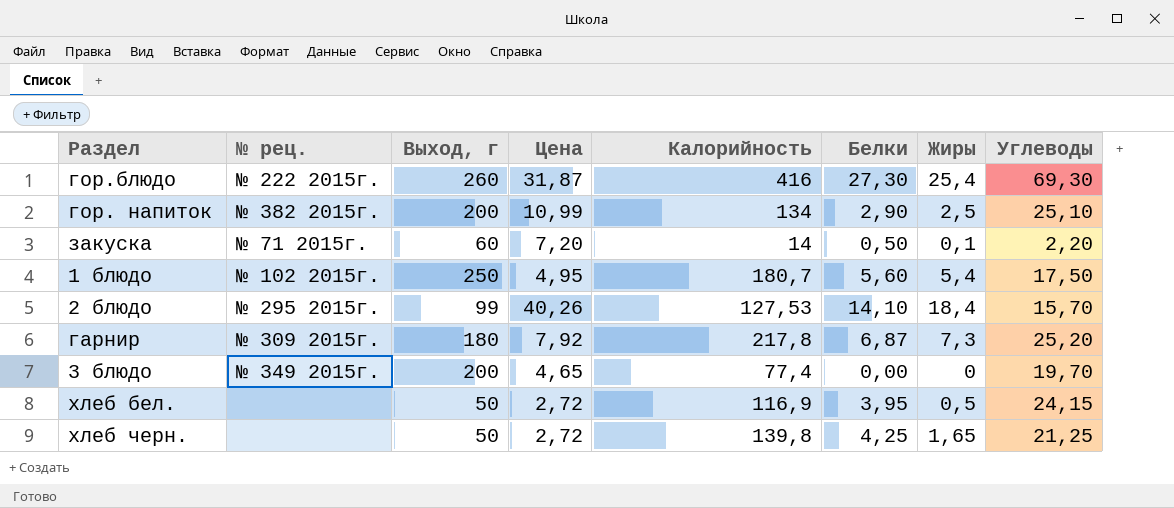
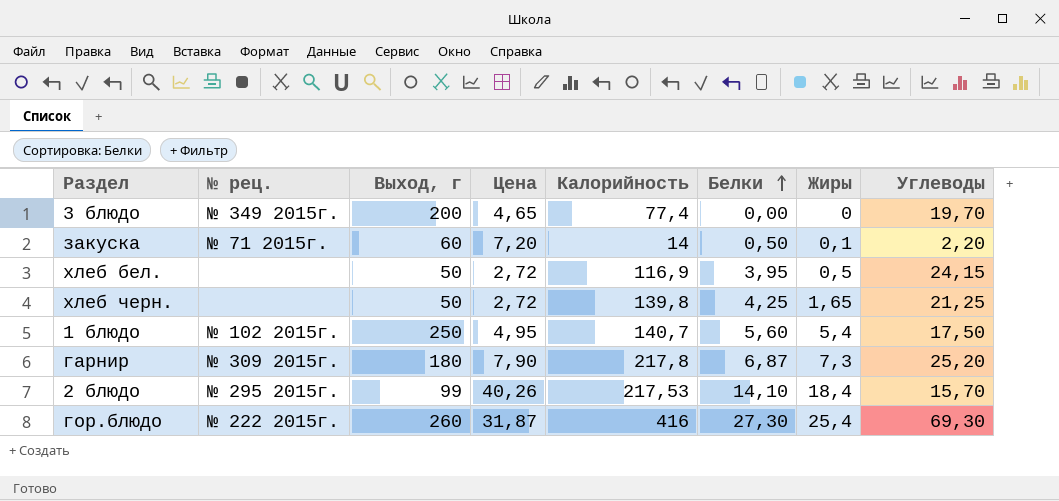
row order: none -> Белки ascending
row гор. напиток: № 382 2015г. | 200 | 10,99 | 134 | 2,90 | 2,5 | 25,10 -> none
1 блюдо | Калорийность: 180,7 -> 140,7
гарнир | Цена: 7,92 -> 7,90
2 блюдо | Калорийность: 127,53 -> 217,53

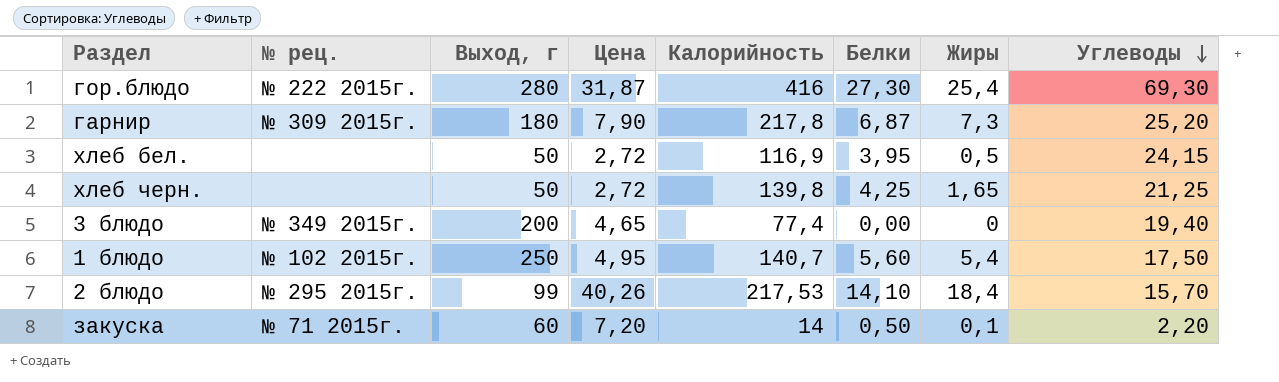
row order: Белки ascending -> Углеводы descending
гор.блюдо | Выход, г: 260 -> 280
3 блюдо | Углеводы: 19,70 -> 19,40

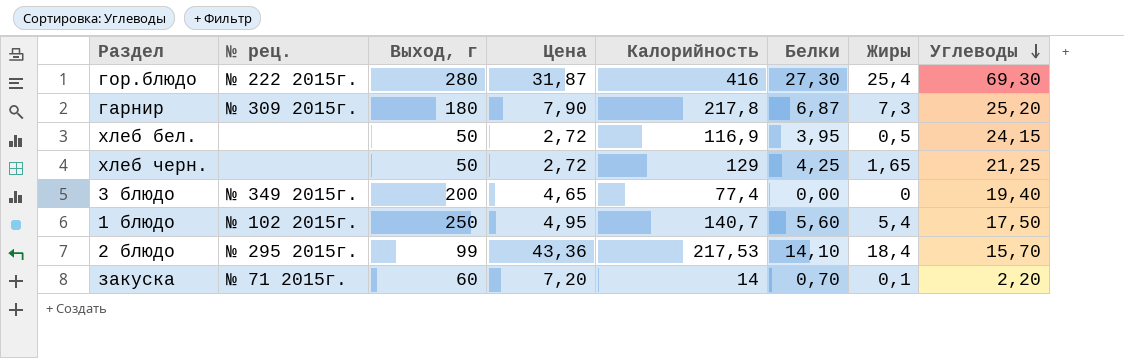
хлеб черн. | Калорийность: 139,8 -> 129
2 блюдо | Цена: 40,26 -> 43,36
закуска | Белки: 0,50 -> 0,70

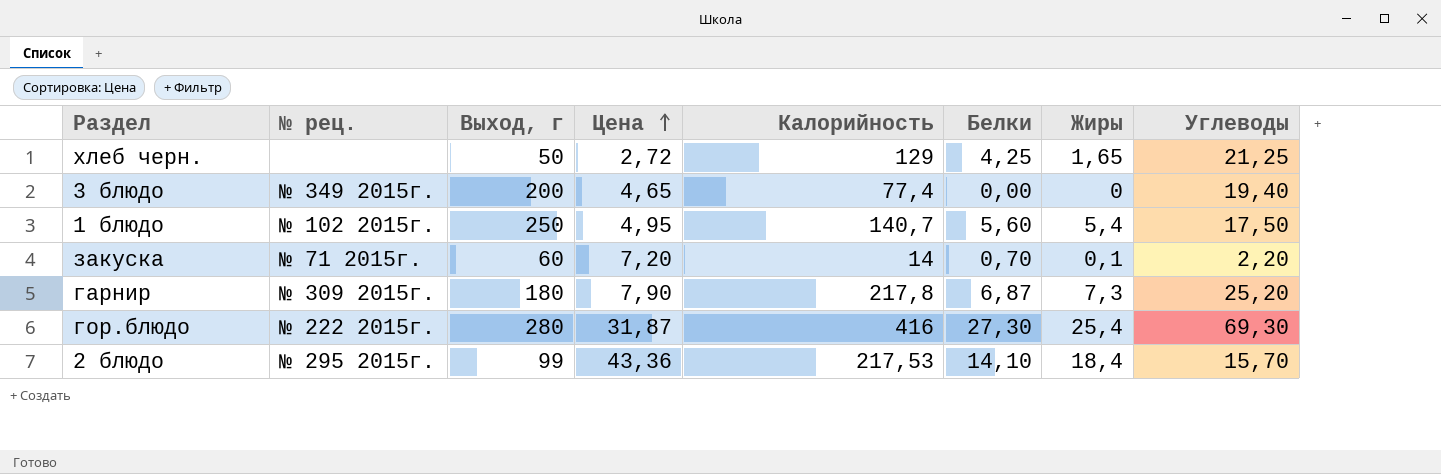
row order: Углеводы descending -> Цена ascending
row хлеб бел.: none | 50 | 2,72 | 116,9 | 3,95 | 0,5 | 24,15 -> none

